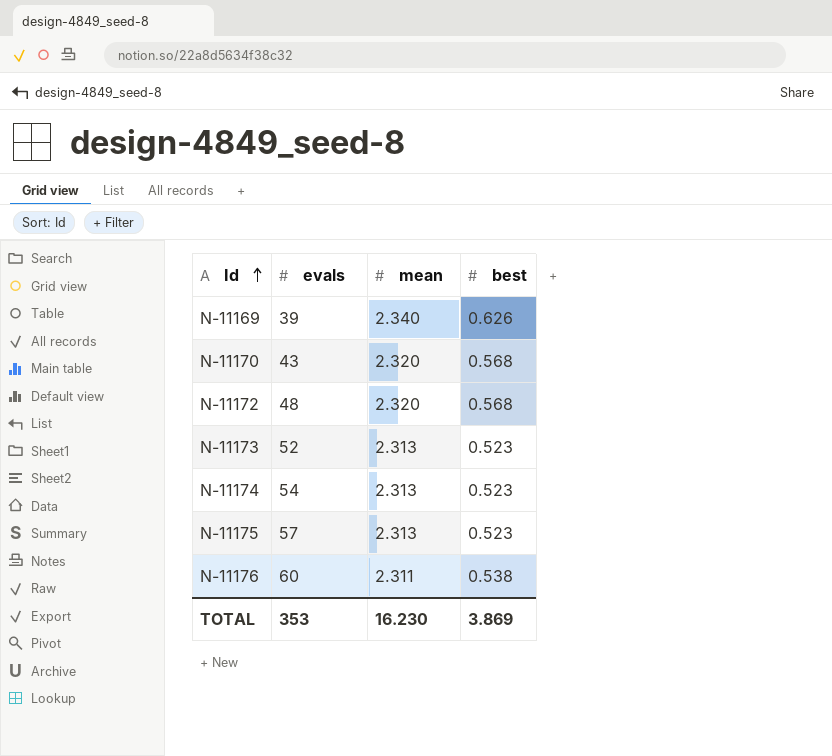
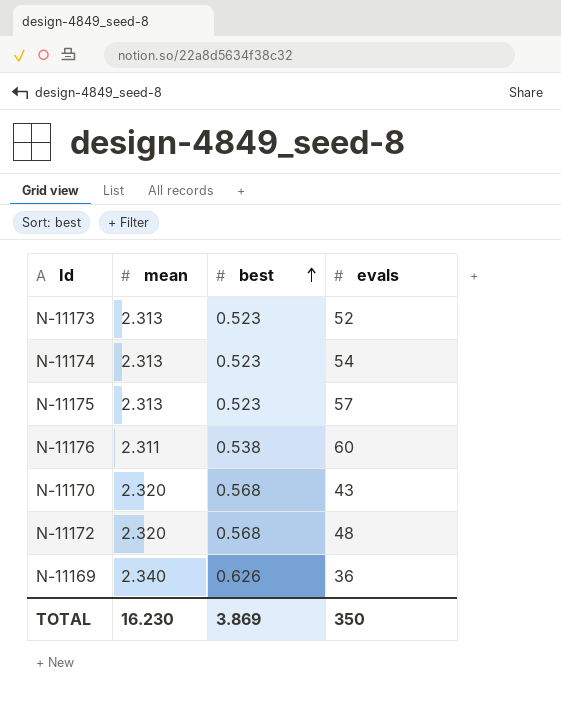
row order: Id ascending -> best ascending
column evals | position: 2 -> 4
N-11169 | evals: 39 -> 36
TOTAL | evals: 353 -> 350

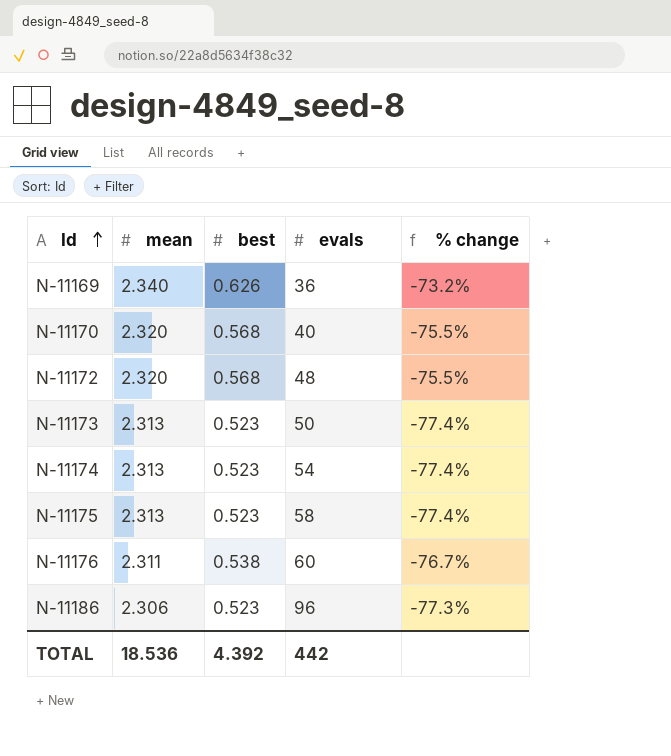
row order: best ascending -> Id ascending
column % change | formula: none -> ([best] - [mean]) / [mean]
N-11170 | evals: 43 -> 40
N-11173 | evals: 52 -> 50
N-11175 | evals: 57 -> 58
row N-11186: none -> 2.306 | 0.523 | 96 | -77.3%
TOTAL | mean: 16.230 -> 18.536
TOTAL | best: 3.869 -> 4.392
TOTAL | evals: 350 -> 442

